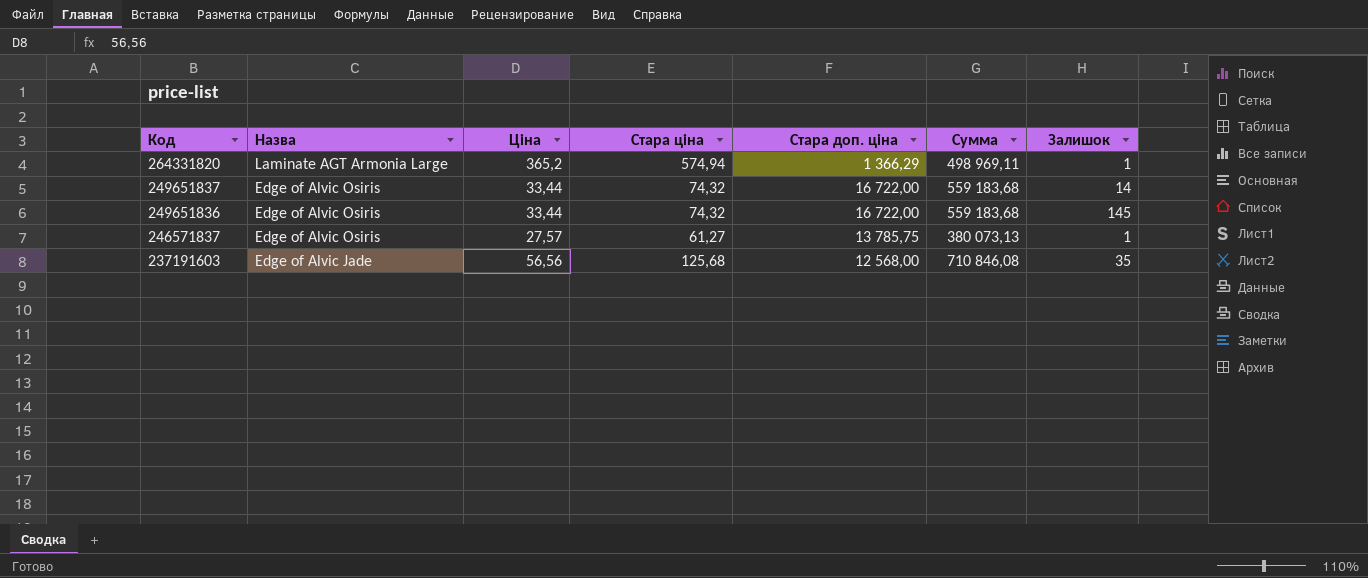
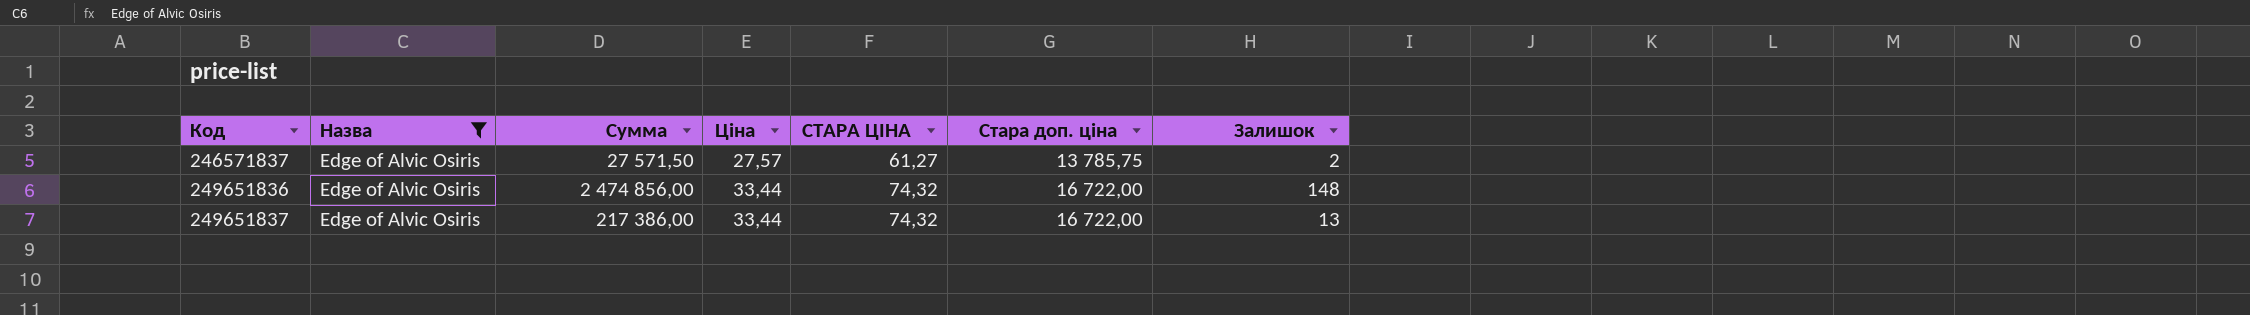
filter: none -> Назва = Edge of Alvic Osiris
row order: Код descending -> Код ascending
column Сумма | formula: [Ціна] * [Стара доп. ціна] -> [Стара доп. ціна] * [Залишок]
column Сумма | position: 6 -> 3
column name: Стара ціна -> СТАРА ЦІНА
246571837 | Залишок: 1 -> 2
249651836 | Залишок: 145 -> 148
249651837 | Залишок: 14 -> 13

